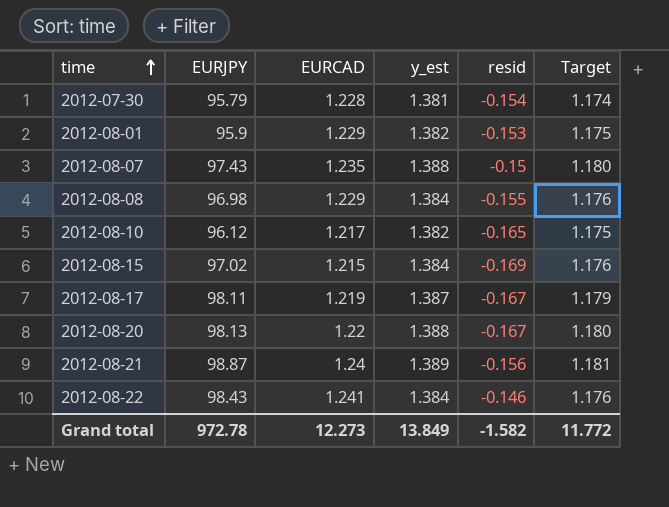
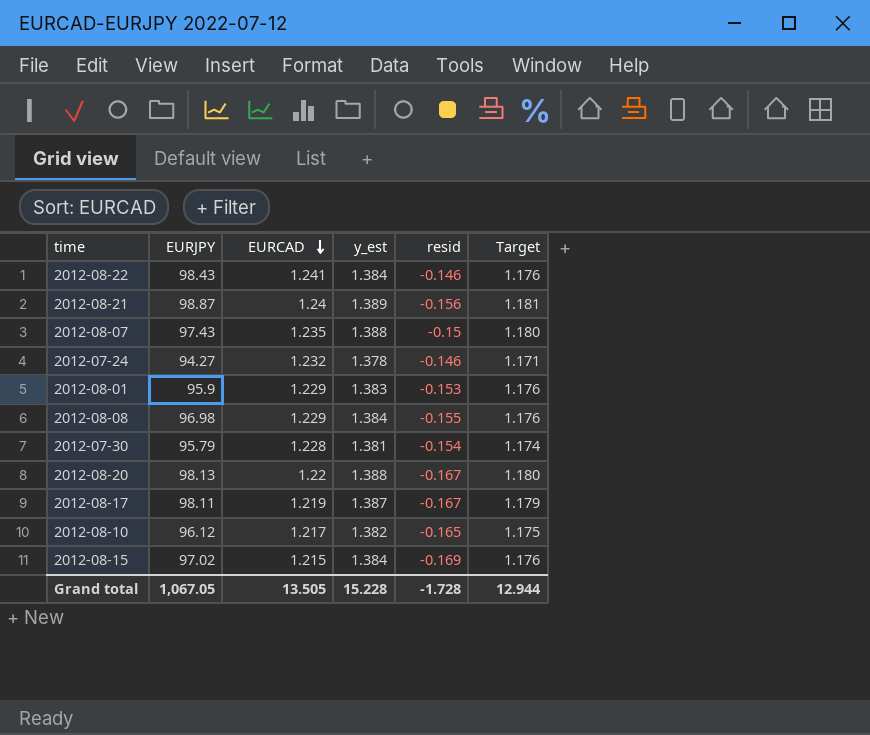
row order: time ascending -> EURCAD descending
row 2012-07-24: none -> 94.27 | 1.232 | 1.378 | -0.146 | 1.171
2012-08-01 | y_est: 1.382 -> 1.383
2012-08-01 | Target: 1.175 -> 1.176
Grand total | EURJPY: 972.78 -> 1,067.05
Grand total | EURCAD: 12.273 -> 13.505
Grand total | y_est: 13.849 -> 15.228
Grand total | resid: -1.582 -> -1.728
Grand total | Target: 11.772 -> 12.944

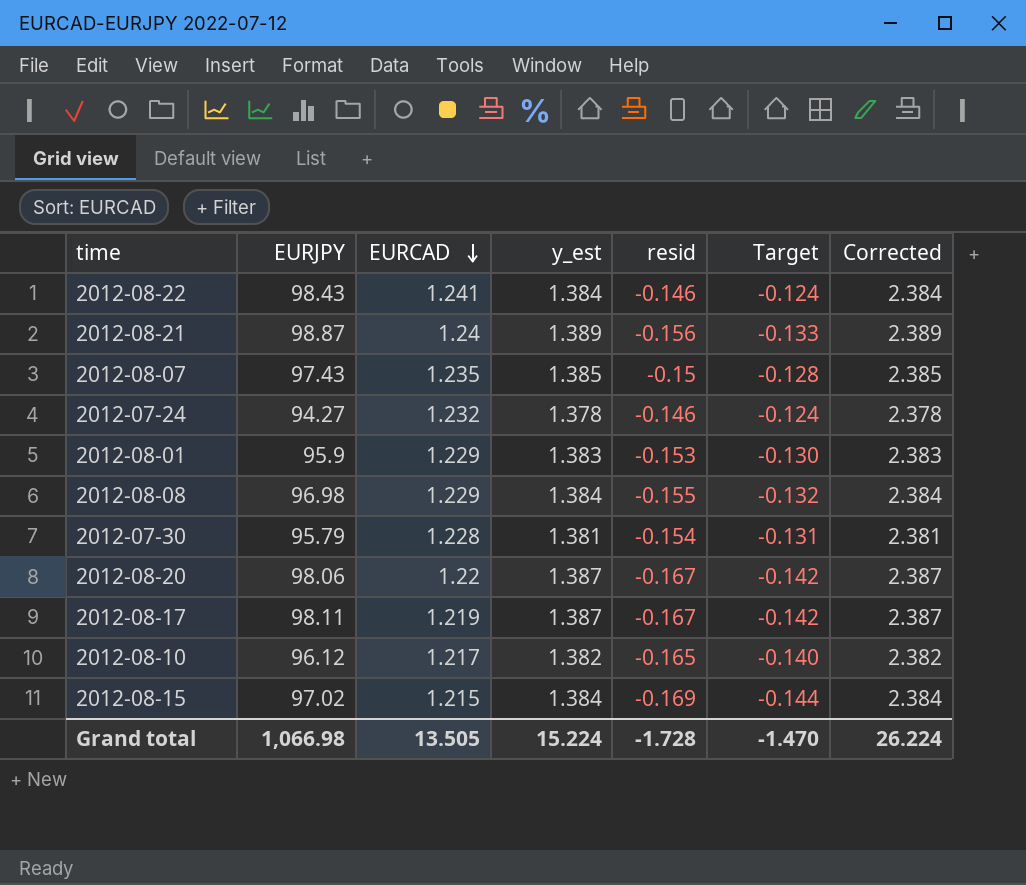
column Target | formula: [y_est] * 0.85 -> [resid] * 0.85
column Corrected | formula: none -> [y_est] + 1
2012-08-07 | y_est: 1.388 -> 1.385
2012-08-20 | EURJPY: 98.13 -> 98.06
2012-08-20 | y_est: 1.388 -> 1.387
Grand total | EURJPY: 1,067.05 -> 1,066.98
Grand total | y_est: 15.228 -> 15.224
Grand total | Target: 12.944 -> -1.470

